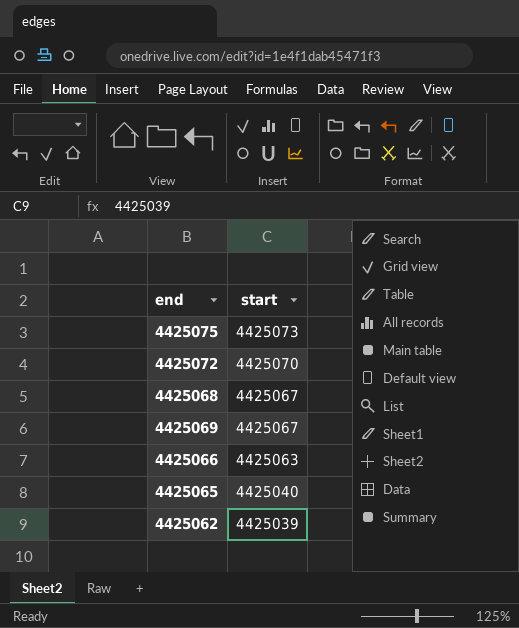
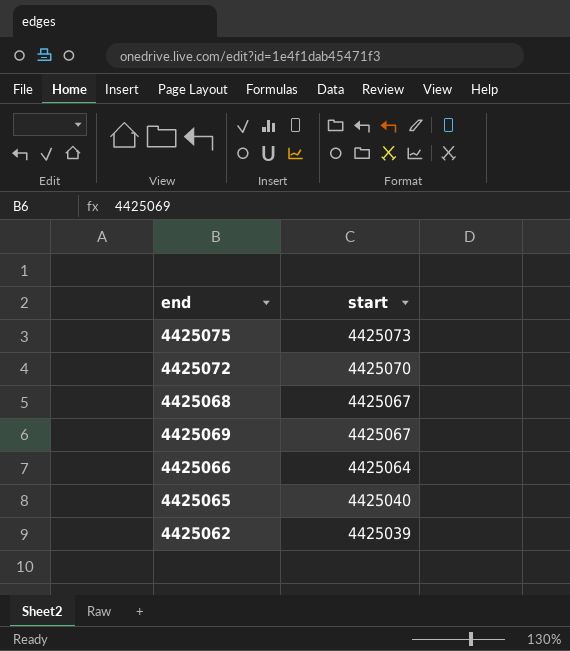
4425066 | start: 4425063 -> 4425064

